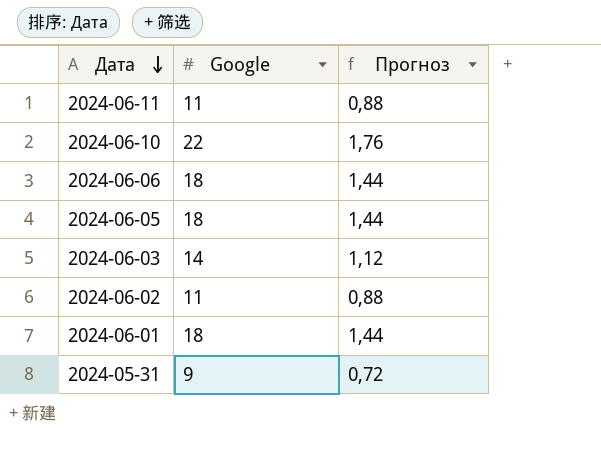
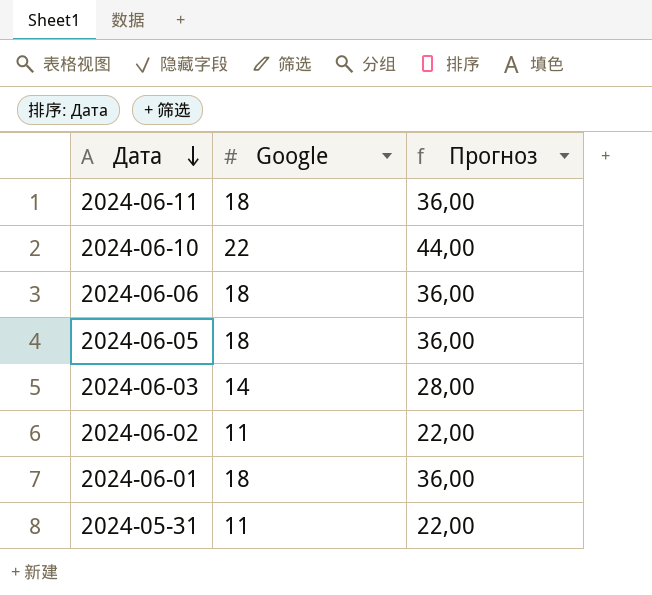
column Прогноз | formula: [Google] * 0,08 -> [Google] * 2
2024-06-11 | Google: 11 -> 18
2024-05-31 | Google: 9 -> 11

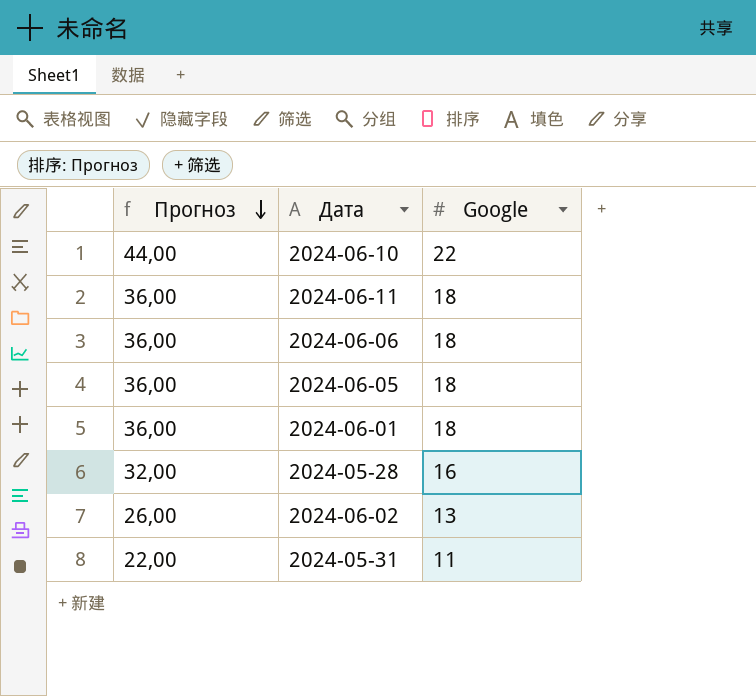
row order: Дата descending -> Прогноз descending
column Прогноз | position: 3 -> 1
row 2024-06-03: 14 | 28,00 -> none
row 2024-05-28: none -> 32,00 | 16
2024-06-02 | Прогноз: 22,00 -> 26,00
2024-06-02 | Google: 11 -> 13

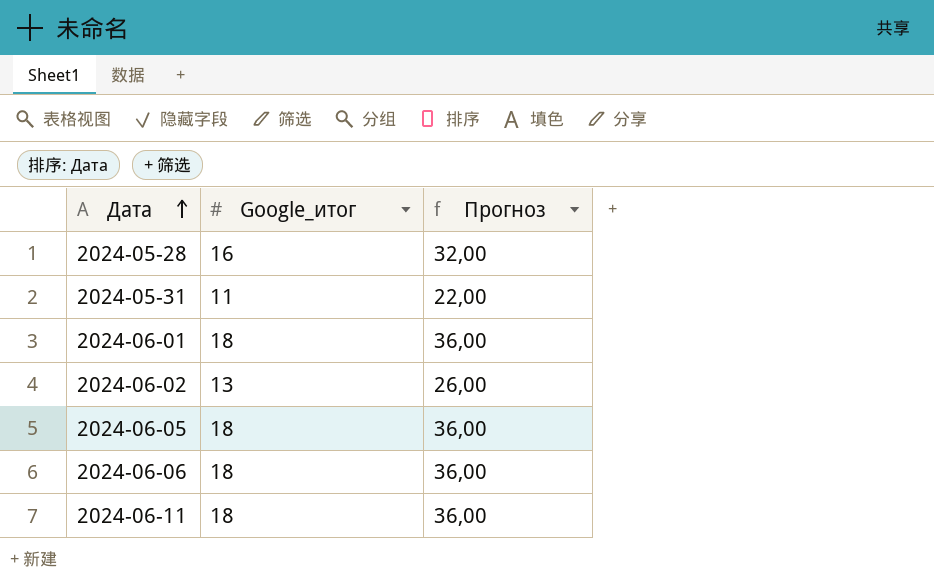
row order: Прогноз descending -> Дата ascending
column name: Google -> Google_итог
column Прогноз | position: 1 -> 3
row 2024-06-10: 44,00 | 22 -> none

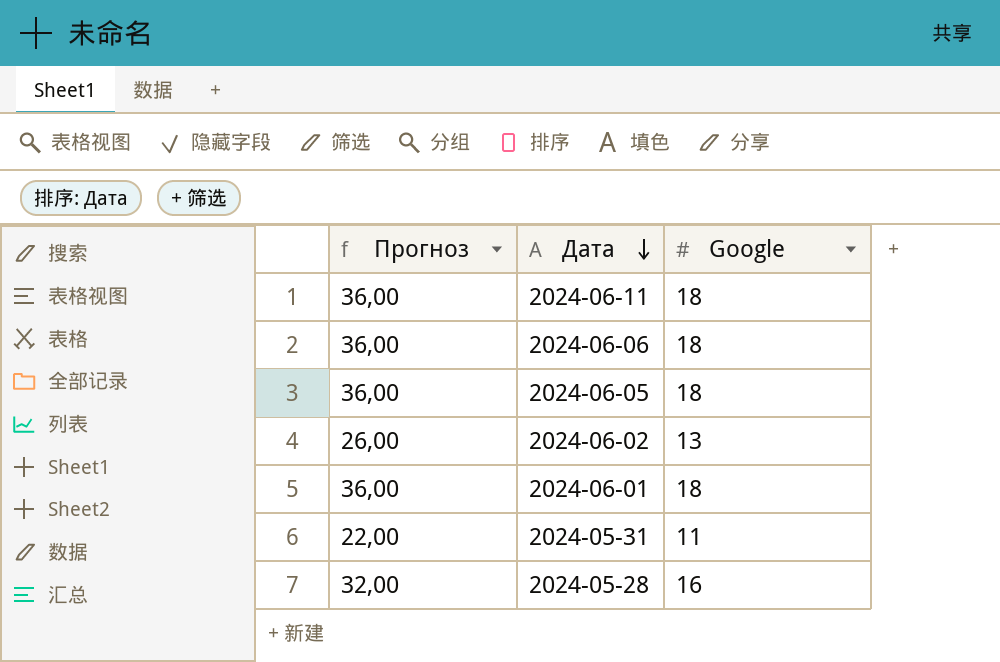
row order: Дата ascending -> Дата descending
column Прогноз | position: 3 -> 1
column name: Google_итог -> Google

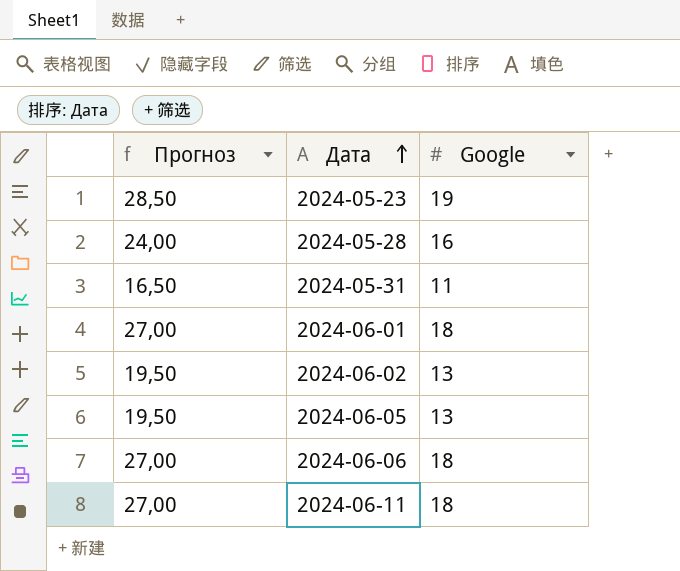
row order: Дата descending -> Дата ascending
column Прогноз | formula: [Google] * 2 -> [Google] * 1,5
row 2024-05-23: none -> 28,50 | 19
2024-06-05 | Google: 18 -> 13

